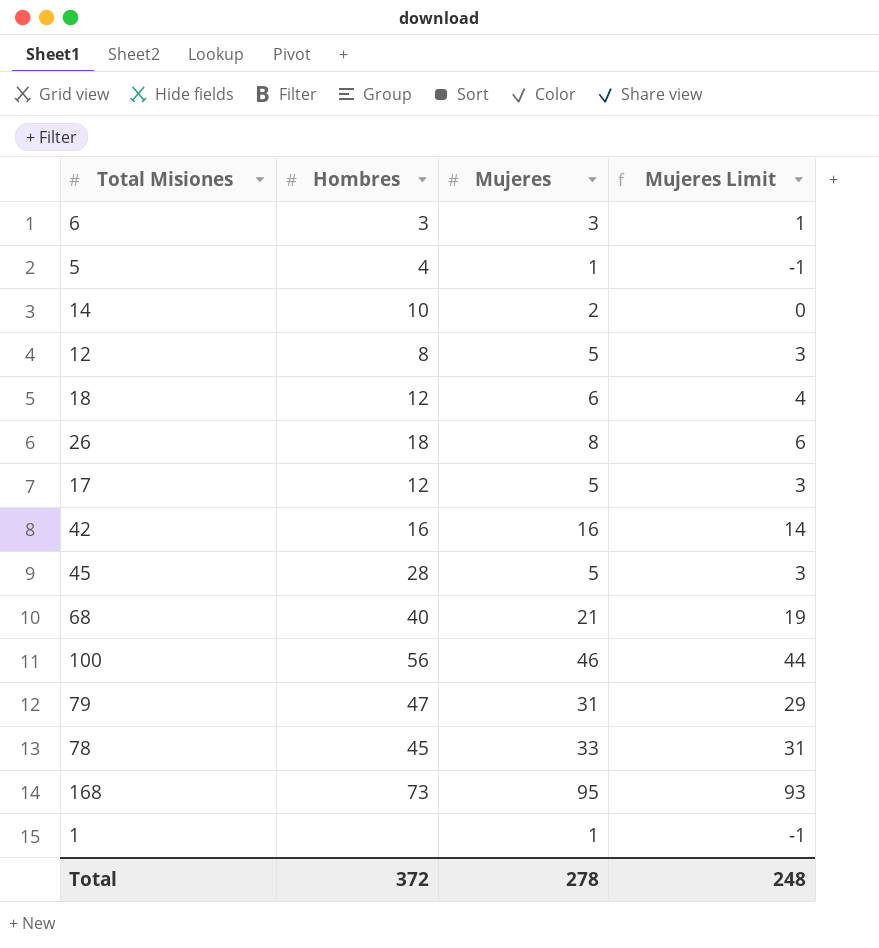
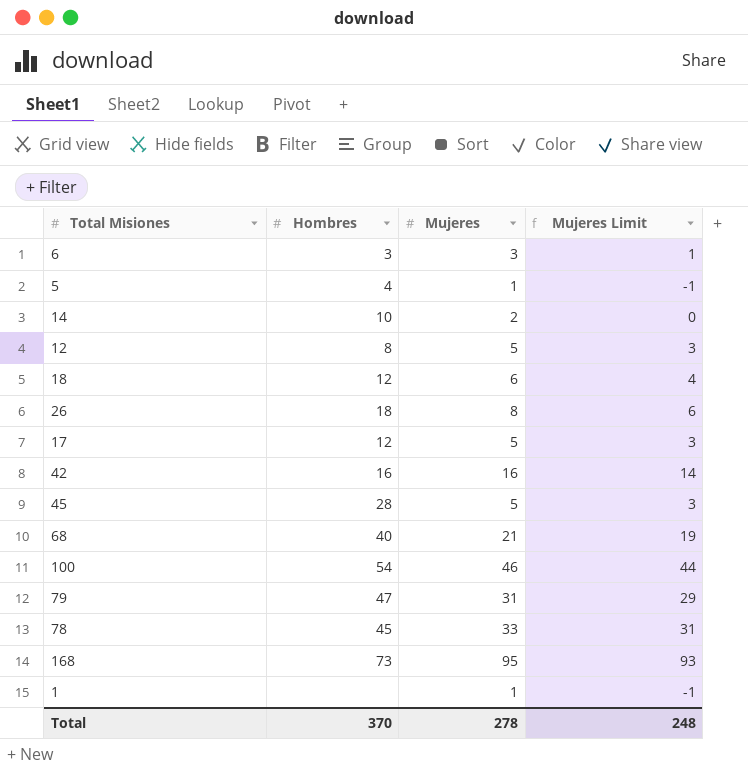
100 | Hombres: 56 -> 54
Total | Hombres: 372 -> 370

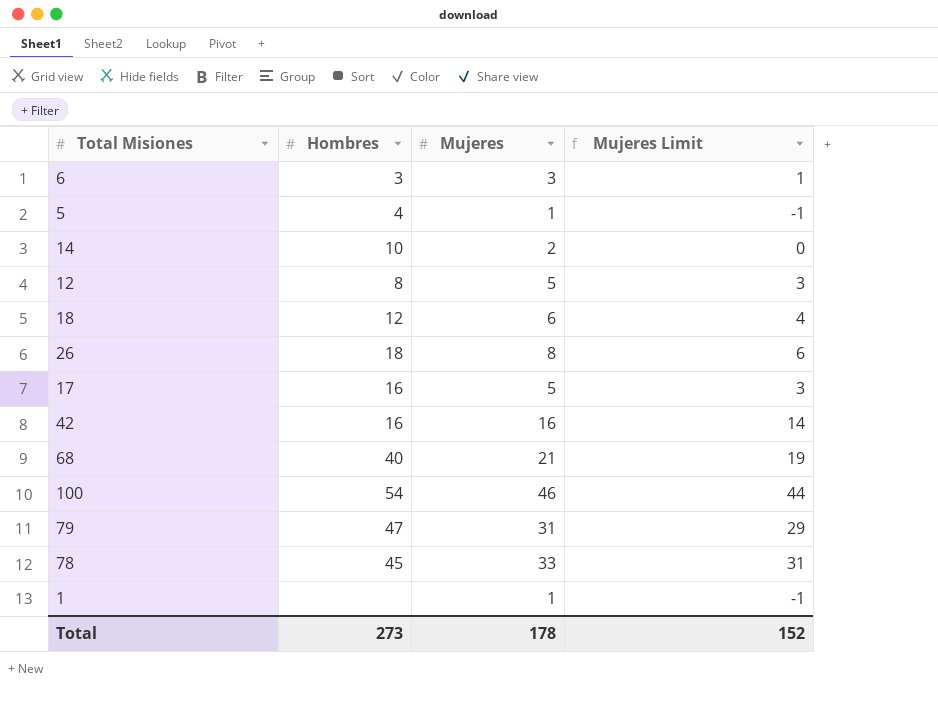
row 45: 28 | 5 | 3 -> none
row 168: 73 | 95 | 93 -> none
17 | Hombres: 12 -> 16
Total | Hombres: 370 -> 273
Total | Mujeres: 278 -> 178
Total | Mujeres Limit: 248 -> 152

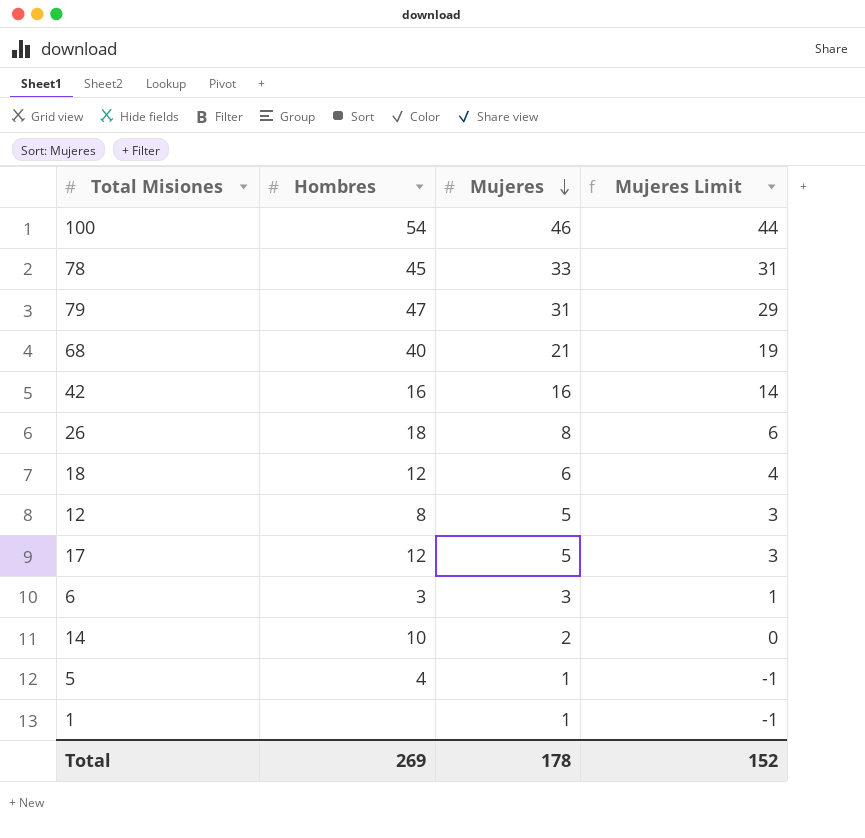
row order: none -> Mujeres descending
17 | Hombres: 16 -> 12
Total | Hombres: 273 -> 269

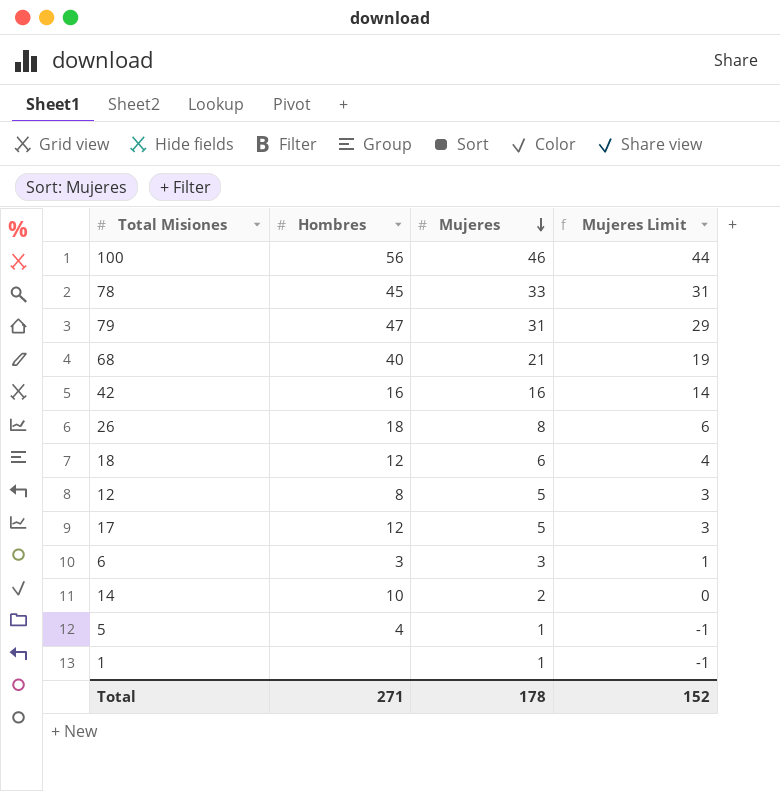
100 | Hombres: 54 -> 56
Total | Hombres: 269 -> 271

